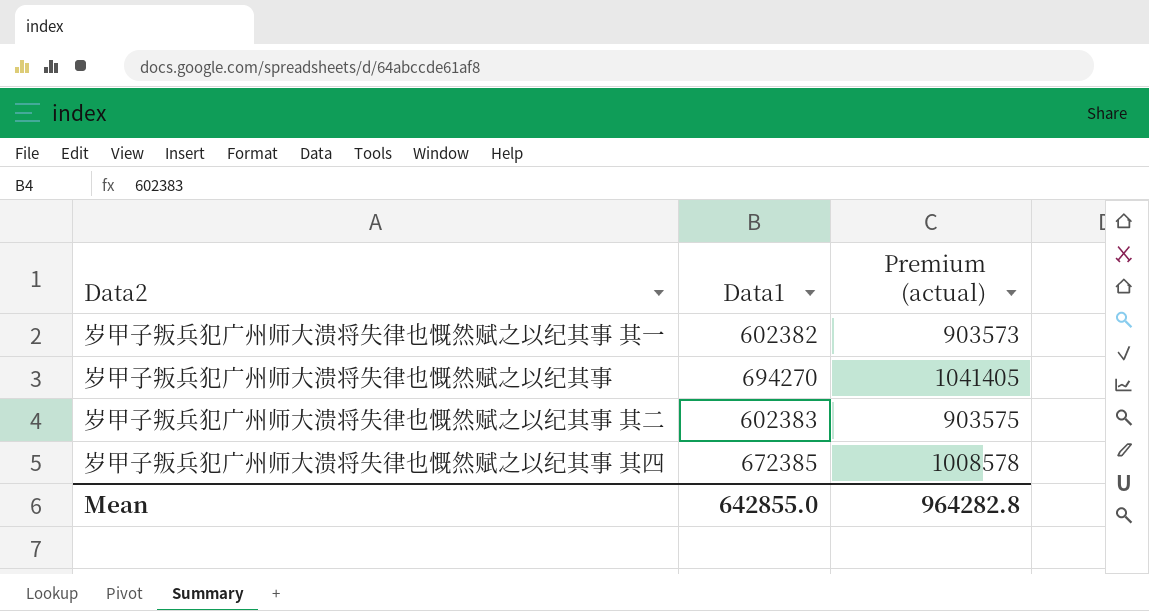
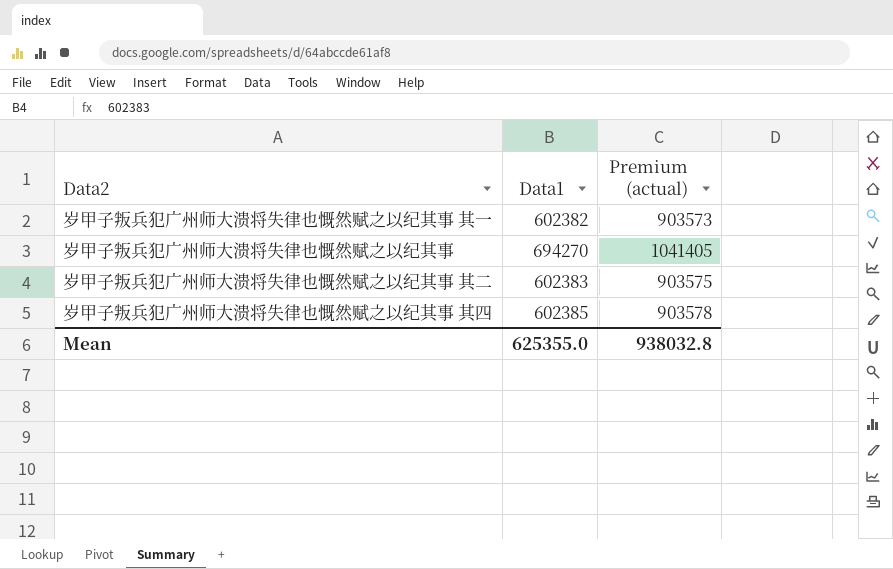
岁甲子叛兵犯广州师大溃将失律也慨然赋之以纪其事 其四 | Data1: 672385 -> 602385
岁甲子叛兵犯广州师大溃将失律也慨然赋之以纪其事 其四 | Premium (actual): 1008578 -> 903578
Mean | Data1: 642855.0 -> 625355.0
Mean | Premium (actual): 964282.8 -> 938032.8

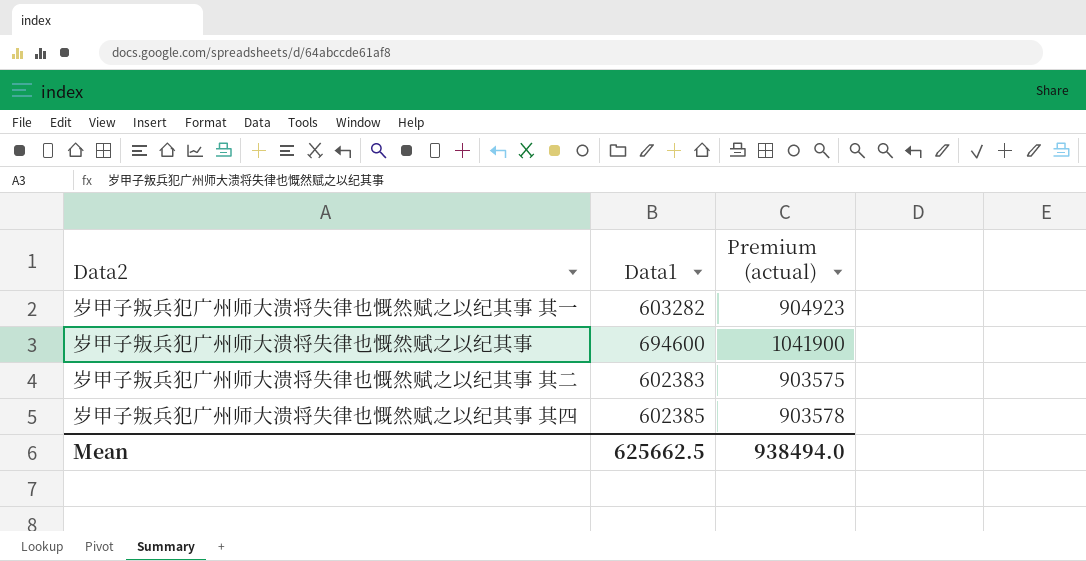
岁甲子叛兵犯广州师大溃将失律也慨然赋之以纪其事 其一 | Data1: 602382 -> 603282
岁甲子叛兵犯广州师大溃将失律也慨然赋之以纪其事 其一 | Premium (actual): 903573 -> 904923
岁甲子叛兵犯广州师大溃将失律也慨然赋之以纪其事 | Data1: 694270 -> 694600
岁甲子叛兵犯广州师大溃将失律也慨然赋之以纪其事 | Premium (actual): 1041405 -> 1041900
Mean | Data1: 625355.0 -> 625662.5
Mean | Premium (actual): 938032.8 -> 938494.0

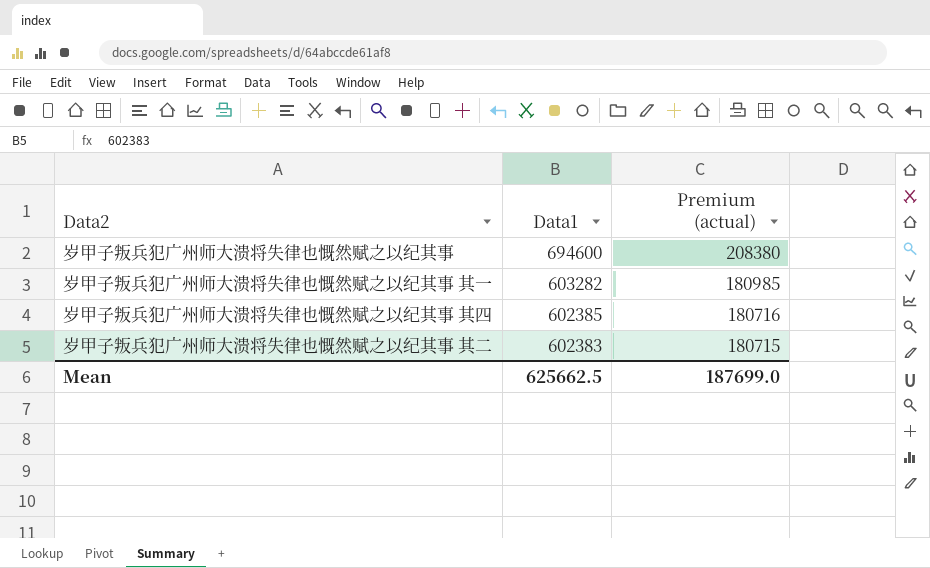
row order: none -> Data1 descending
column Premium (actual) | formula: [Data1] * 1.5 -> [Data1] * 0.3
Mean | Premium (actual): 938494.0 -> 187699.0

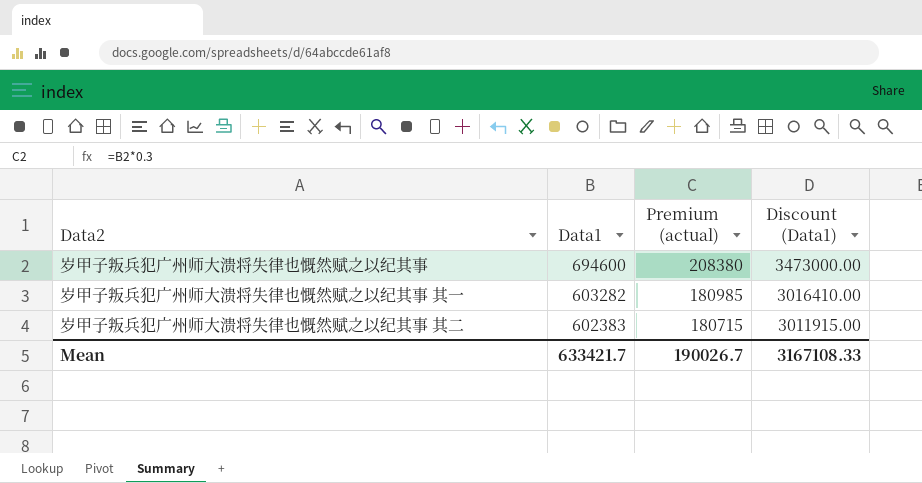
column Discount (Data1) | formula: none -> [Data1] * 5
row 岁甲子叛兵犯广州师大溃将失律也慨然赋之以纪其事 其四: 602385 | 180716 -> none
Mean | Data1: 625662.5 -> 633421.7
Mean | Premium (actual): 187699.0 -> 190026.7

